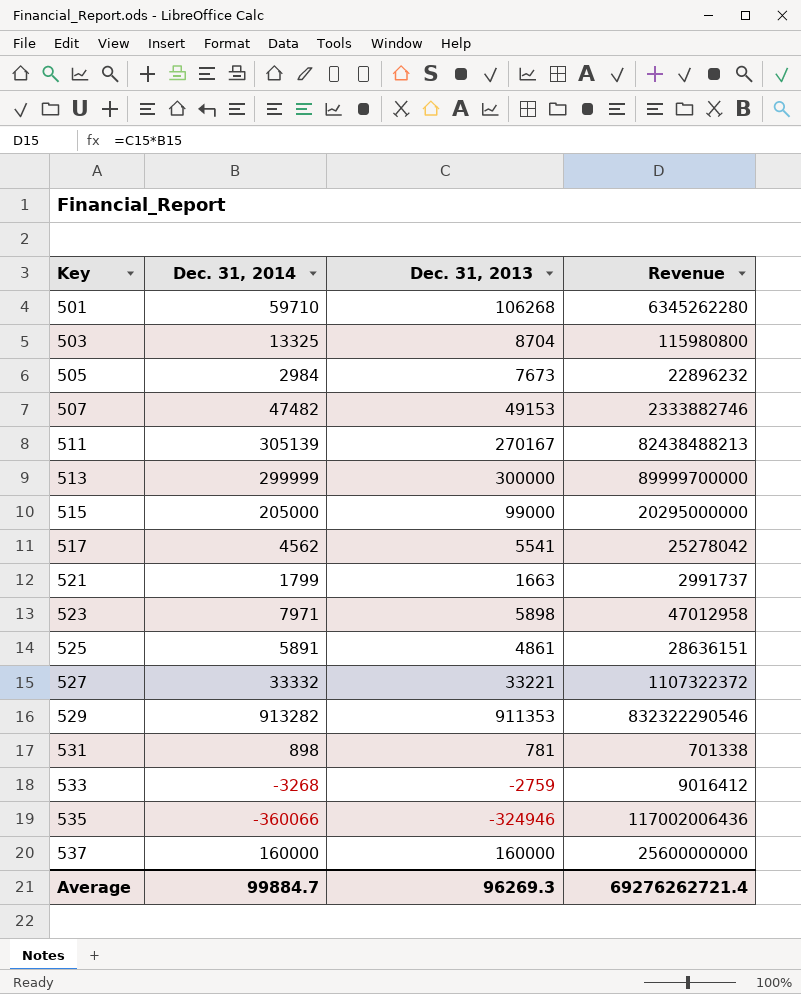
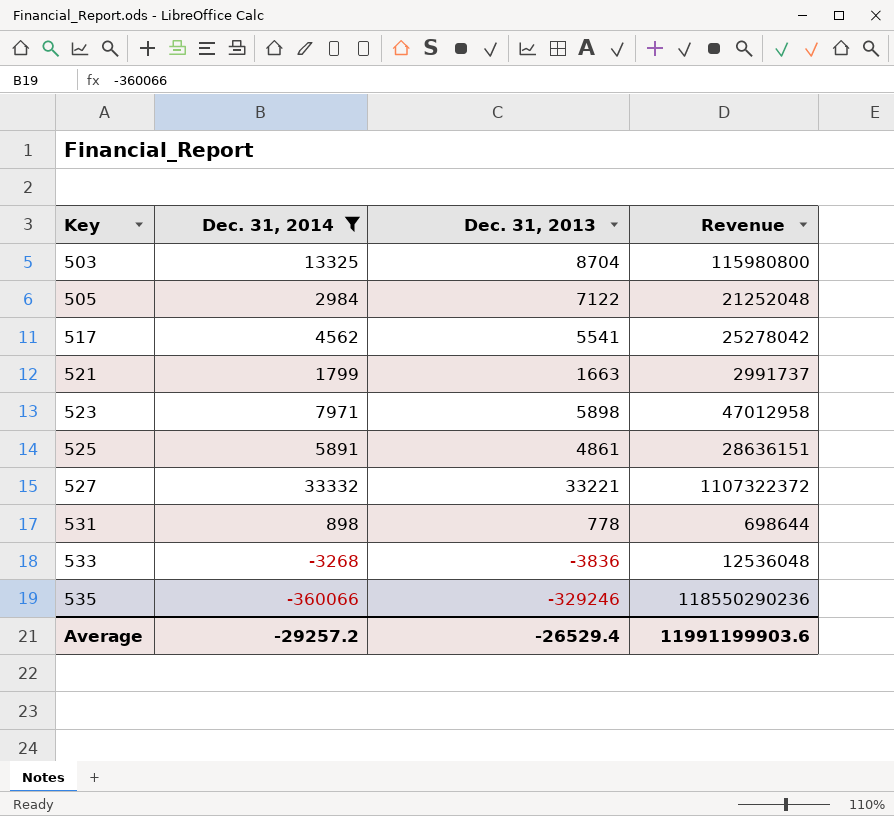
filter: none -> Dec. 31, 2014 <= 33332
505 | Dec. 31, 2013: 7673 -> 7122
505 | Revenue: 22896232 -> 21252048
531 | Dec. 31, 2013: 781 -> 778
531 | Revenue: 701338 -> 698644
533 | Dec. 31, 2013: -2759 -> -3836
533 | Revenue: 9016412 -> 12536048
535 | Dec. 31, 2013: -324946 -> -329246
535 | Revenue: 117002006436 -> 118550290236
Average | Dec. 31, 2014: 99884.7 -> -29257.2
Average | Dec. 31, 2013: 96269.3 -> -26529.4
Average | Revenue: 69276262721.4 -> 11991199903.6

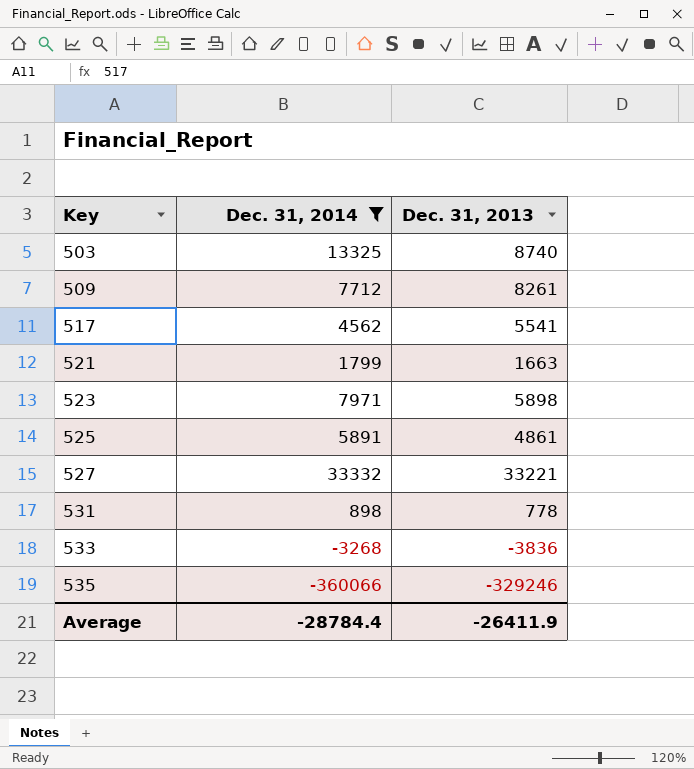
column Revenue | formula: [Dec. 31, 2014] * [Dec. 31, 2013] -> none
row 505: 2984 | 7122 | 21252048 -> none
503 | Dec. 31, 2013: 8704 -> 8740
row 509: none -> 7712 | 8261
Average | Dec. 31, 2014: -29257.2 -> -28784.4
Average | Dec. 31, 2013: -26529.4 -> -26411.9

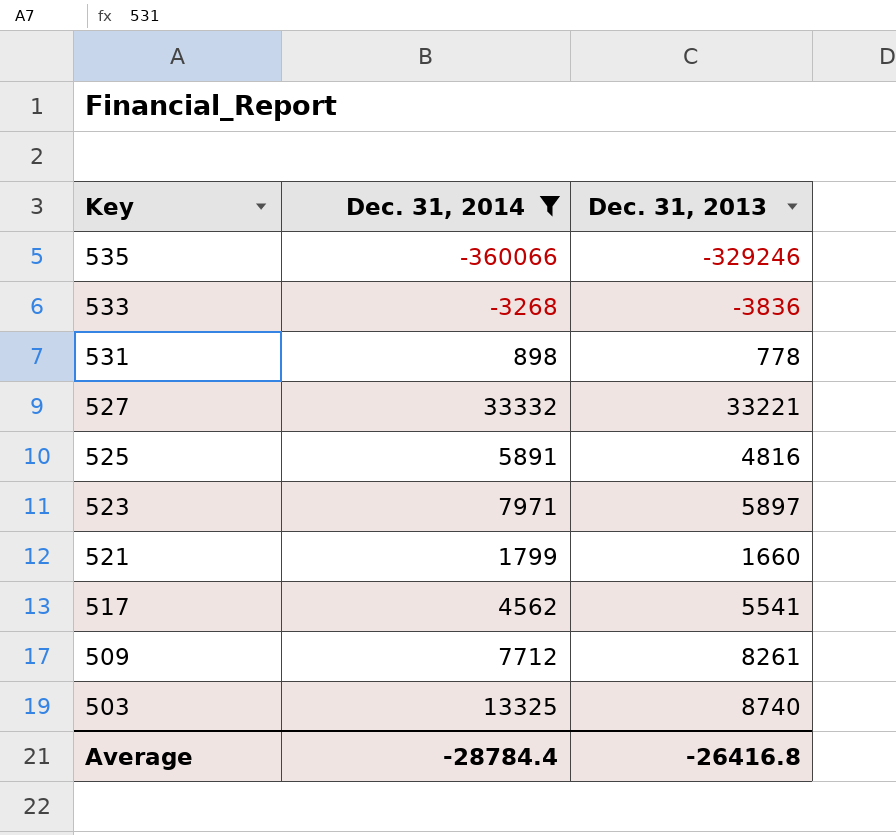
row order: Key ascending -> Key descending
525 | Dec. 31, 2013: 4861 -> 4816
523 | Dec. 31, 2013: 5898 -> 5897
521 | Dec. 31, 2013: 1663 -> 1660
Average | Dec. 31, 2013: -26411.9 -> -26416.8

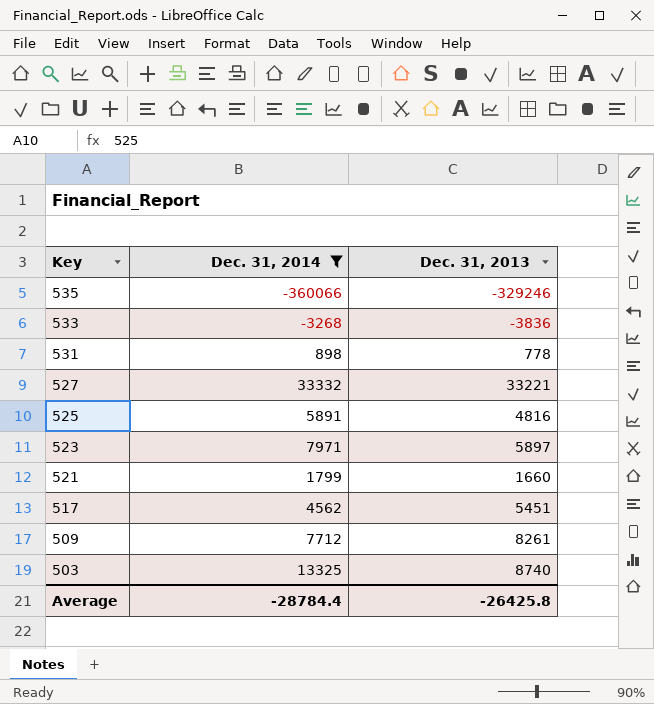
517 | Dec. 31, 2013: 5541 -> 5451
Average | Dec. 31, 2013: -26416.8 -> -26425.8

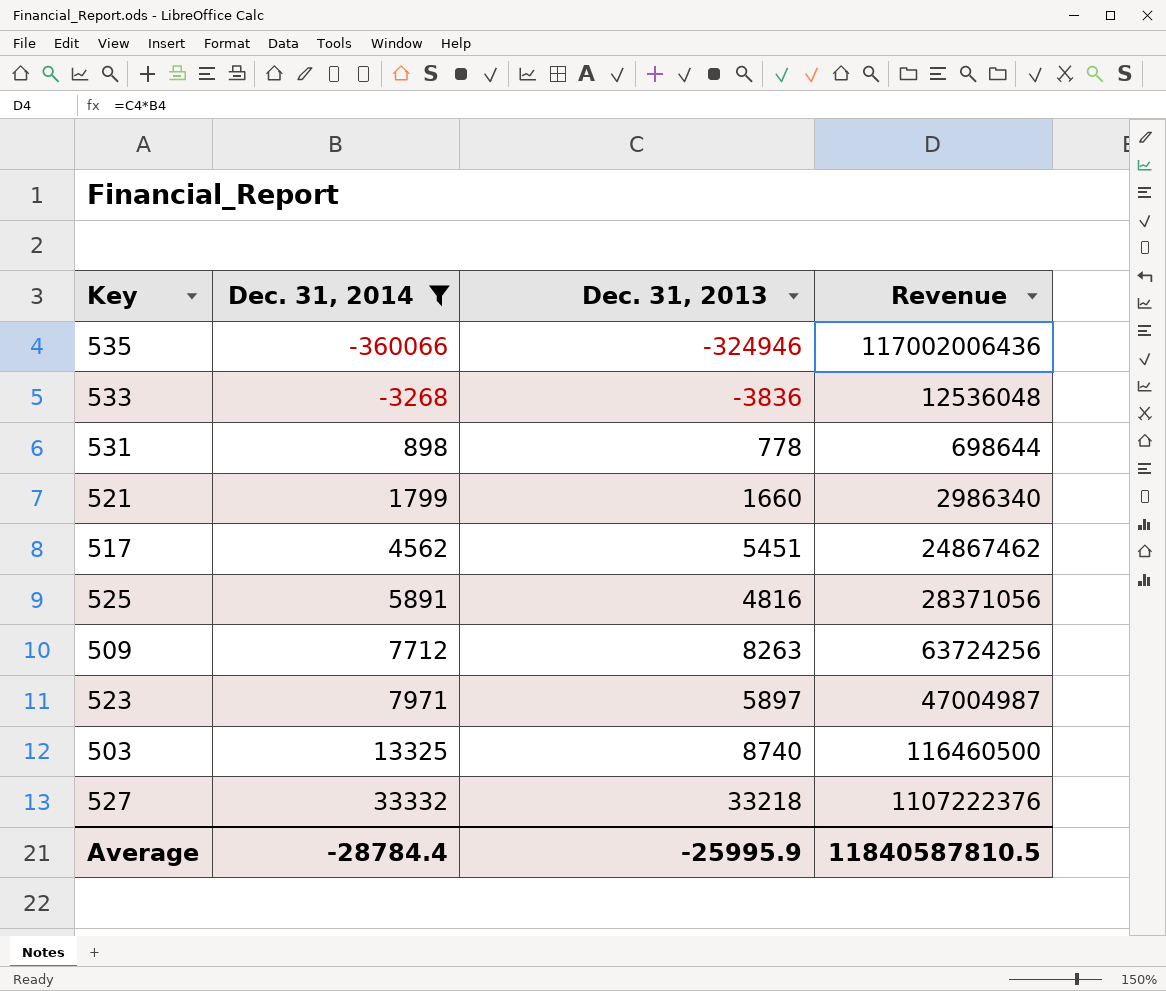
row order: Key descending -> Dec. 31, 2014 ascending
column Revenue | formula: none -> [Dec. 31, 2014] * [Dec. 31, 2013]
535 | Dec. 31, 2013: -329246 -> -324946
509 | Dec. 31, 2013: 8261 -> 8263
527 | Dec. 31, 2013: 33221 -> 33218
Average | Dec. 31, 2013: -26425.8 -> -25995.9

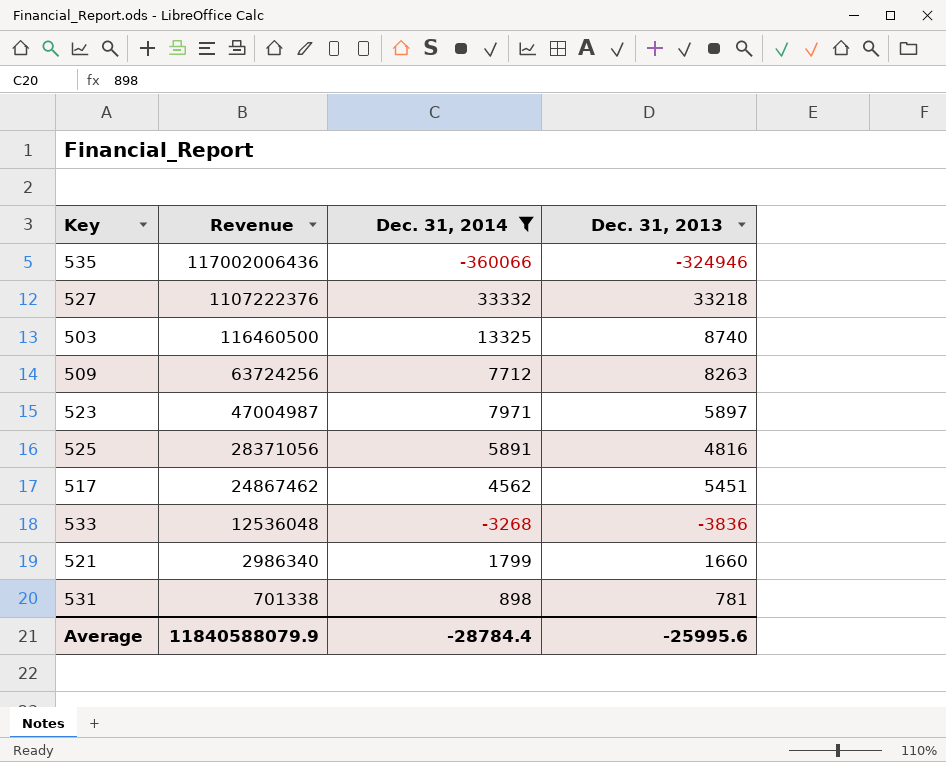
row order: Dec. 31, 2014 ascending -> Revenue descending
column Revenue | position: 4 -> 2
531 | Revenue: 698644 -> 701338
531 | Dec. 31, 2013: 778 -> 781
Average | Revenue: 11840587810.5 -> 11840588079.9
Average | Dec. 31, 2013: -25995.9 -> -25995.6

